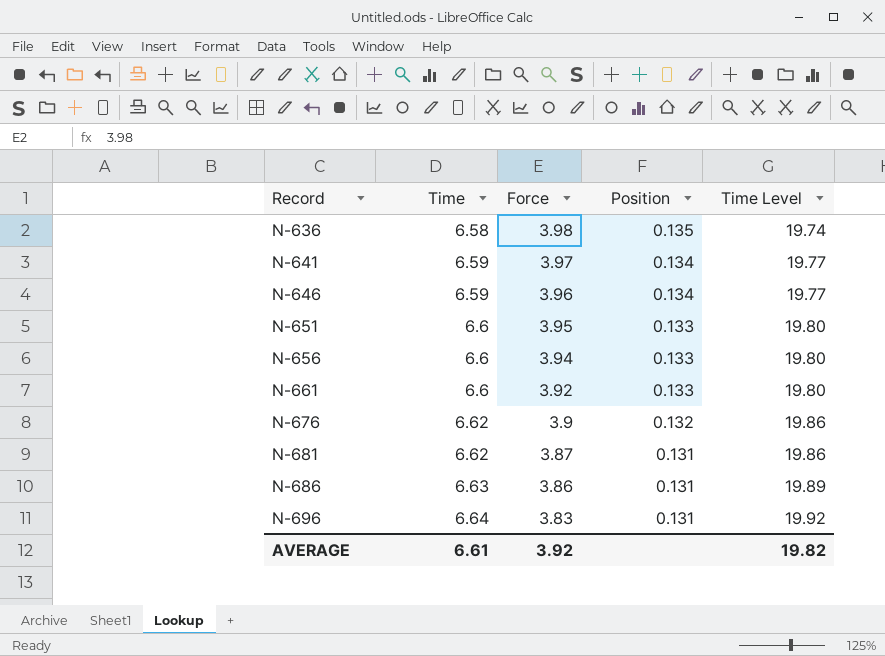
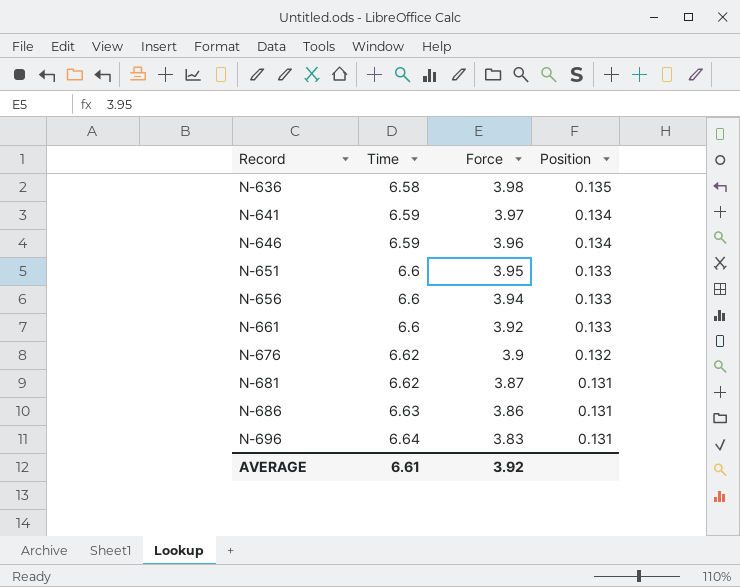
column Time Level | formula: [Time] * 3 -> none

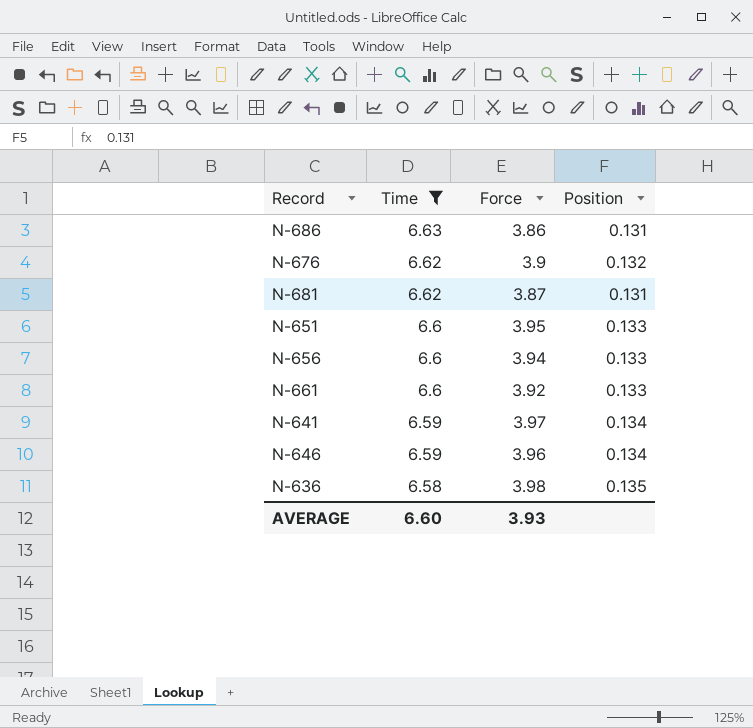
filter: none -> Time != 6.64
row order: Record ascending -> Time descending
AVERAGE | Time: 6.61 -> 6.60
AVERAGE | Force: 3.92 -> 3.93

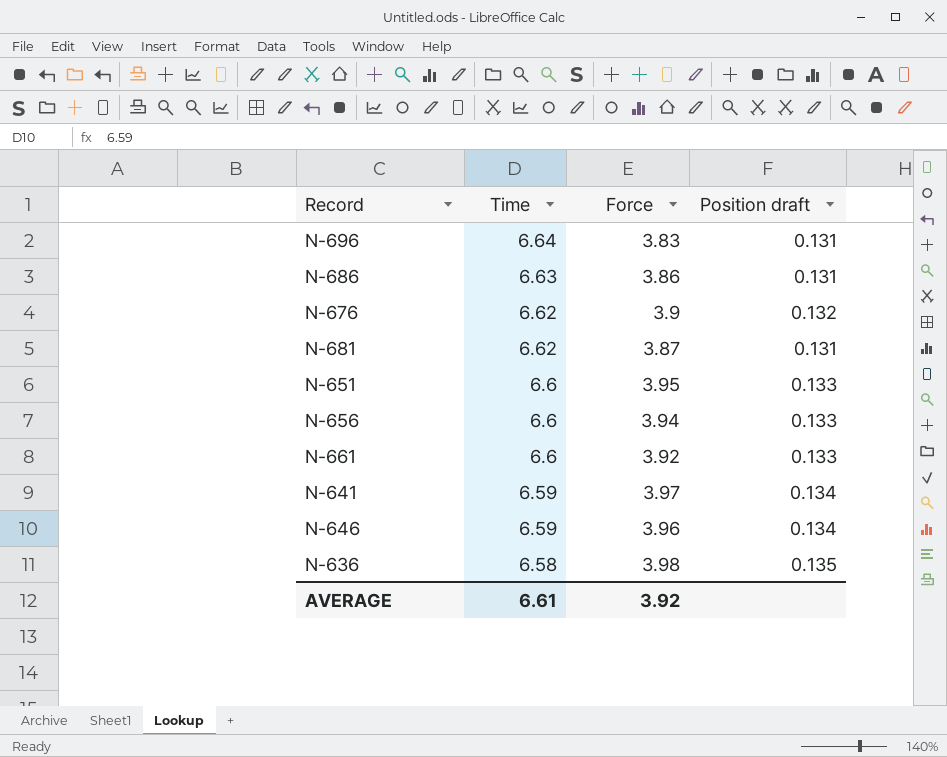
filter: Time != 6.64 -> none
column name: Position -> Position draft
AVERAGE | Time: 6.60 -> 6.61
AVERAGE | Force: 3.93 -> 3.92

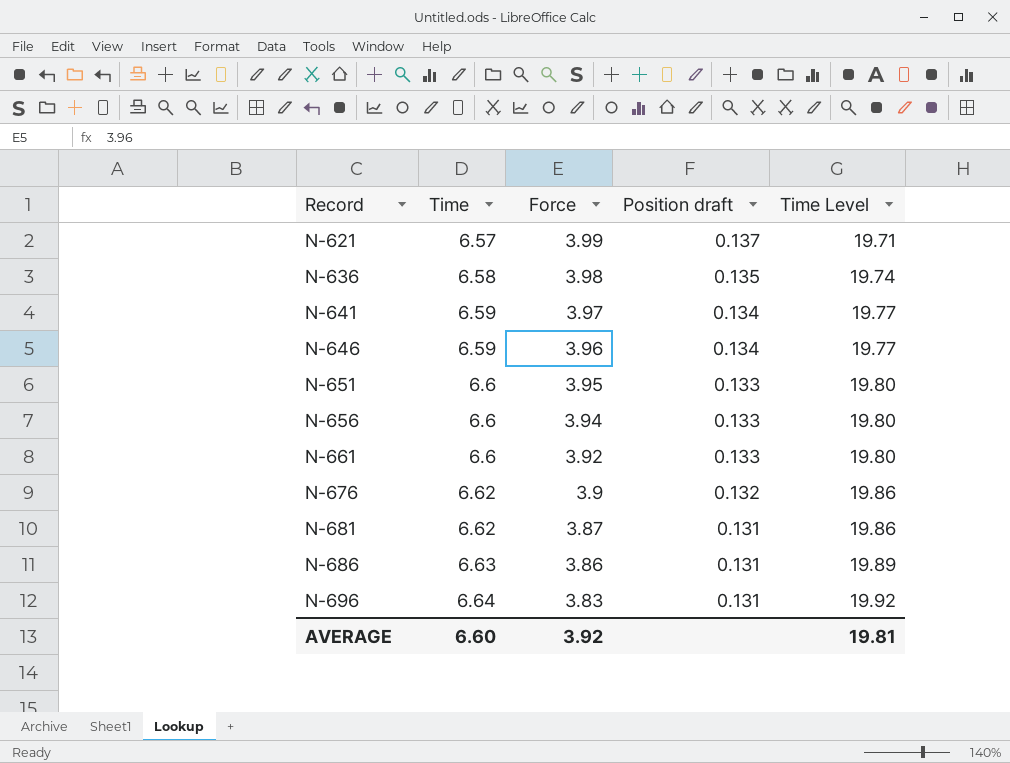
row order: Time descending -> Record ascending
column Time Level | formula: none -> [Time] * 3
row N-621: none -> 6.57 | 3.99 | 0.137 | 19.71
AVERAGE | Time: 6.61 -> 6.60

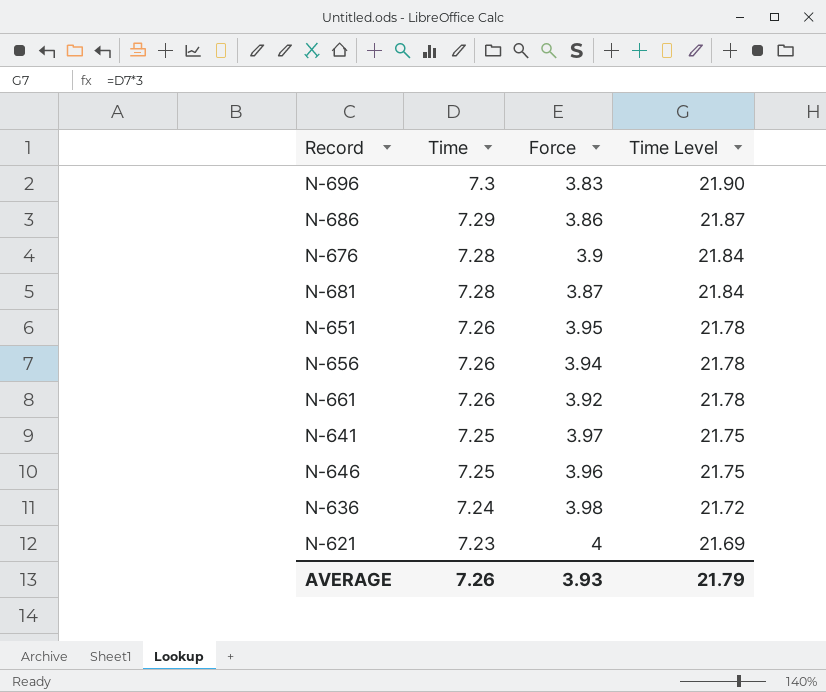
row order: Record ascending -> Time descending
column Position draft | position: 4 -> none
N-696 | Time: 6.64 -> 7.3
N-696 | Time Level: 19.92 -> 21.90
N-686 | Time: 6.63 -> 7.29
N-686 | Time Level: 19.89 -> 21.87
N-676 | Time: 6.62 -> 7.28
N-676 | Time Level: 19.86 -> 21.84
N-681 | Time: 6.62 -> 7.28
N-681 | Time Level: 19.86 -> 21.84
N-651 | Time: 6.6 -> 7.26
N-651 | Time Level: 19.80 -> 21.78
N-656 | Time: 6.6 -> 7.26
N-656 | Time Level: 19.80 -> 21.78
N-661 | Time: 6.6 -> 7.26
N-661 | Time Level: 19.80 -> 21.78
N-641 | Time: 6.59 -> 7.25
N-641 | Time Level: 19.77 -> 21.75
N-646 | Time: 6.59 -> 7.25
N-646 | Time Level: 19.77 -> 21.75
N-636 | Time: 6.58 -> 7.24
N-636 | Time Level: 19.74 -> 21.72
N-621 | Time: 6.57 -> 7.23
N-621 | Force: 3.99 -> 4
N-621 | Time Level: 19.71 -> 21.69
AVERAGE | Time: 6.60 -> 7.26
AVERAGE | Force: 3.92 -> 3.93
AVERAGE | Time Level: 19.81 -> 21.79

